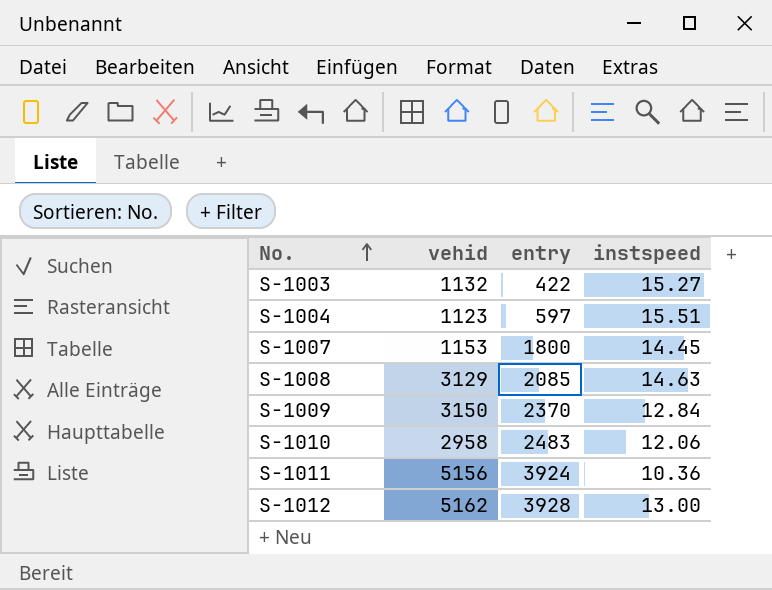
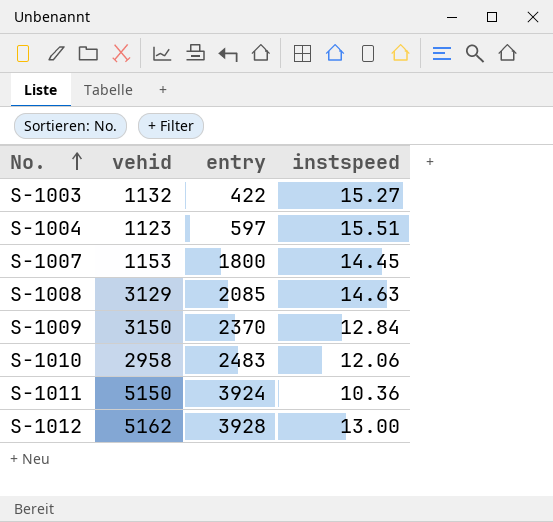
S-1011 | vehid: 5156 -> 5150

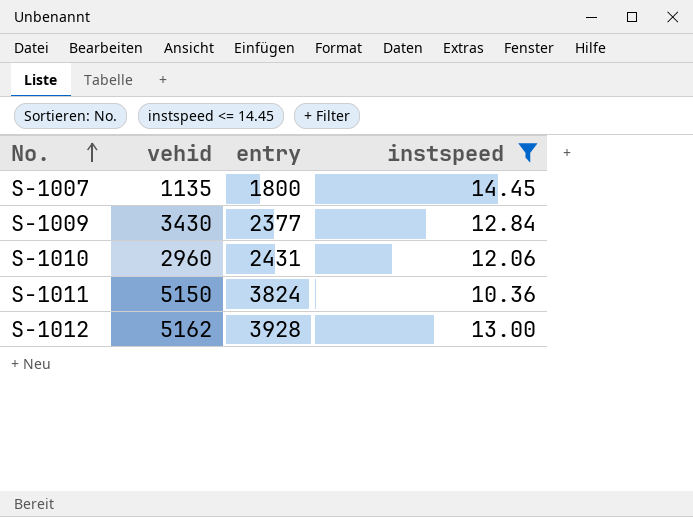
filter: none -> instspeed <= 14.45
S-1007 | vehid: 1153 -> 1135
S-1009 | vehid: 3150 -> 3430
S-1009 | entry: 2370 -> 2377
S-1010 | vehid: 2958 -> 2960
S-1010 | entry: 2483 -> 2431
S-1011 | entry: 3924 -> 3824

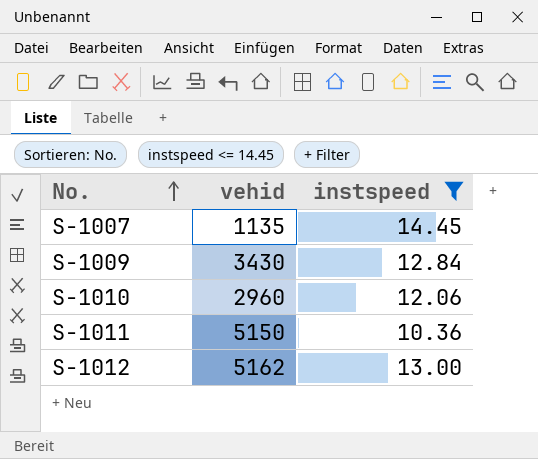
column entry | position: 3 -> none

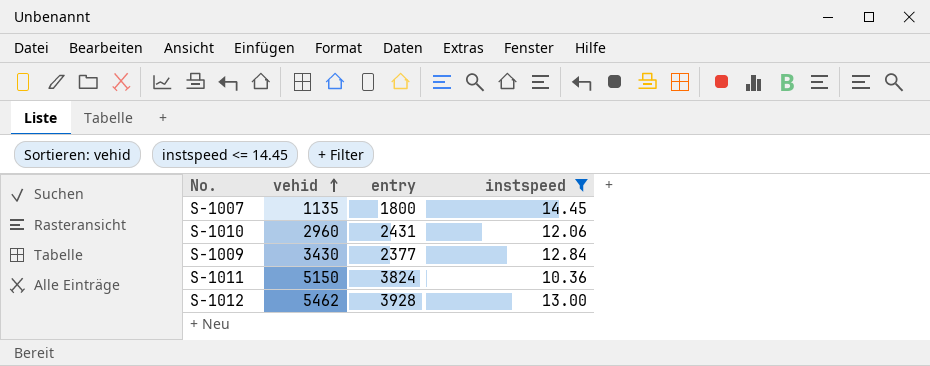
row order: No. ascending -> vehid ascending
column entry | position: none -> 3
S-1012 | vehid: 5162 -> 5462

